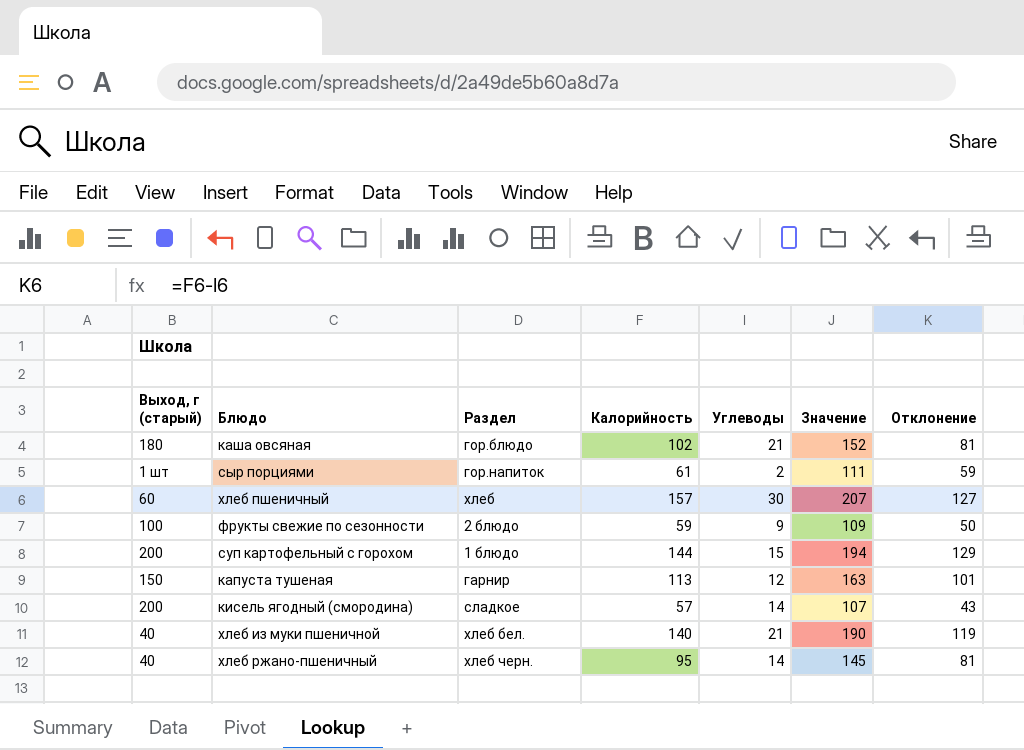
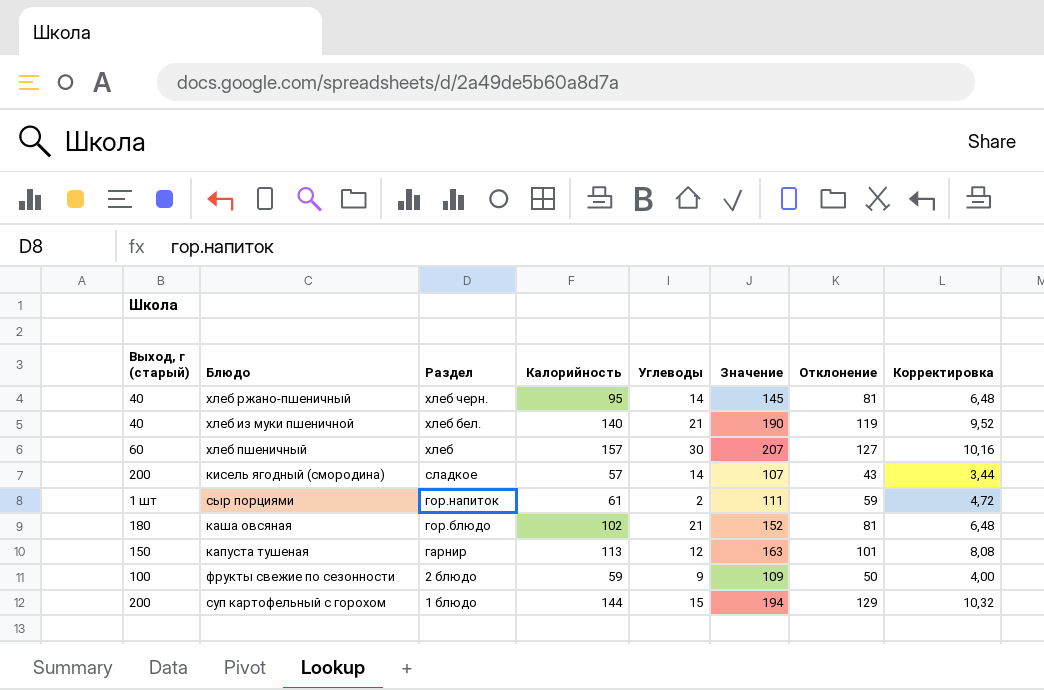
row order: none -> Раздел descending
column Корректировка | formula: none -> [Отклонение] * 0,08

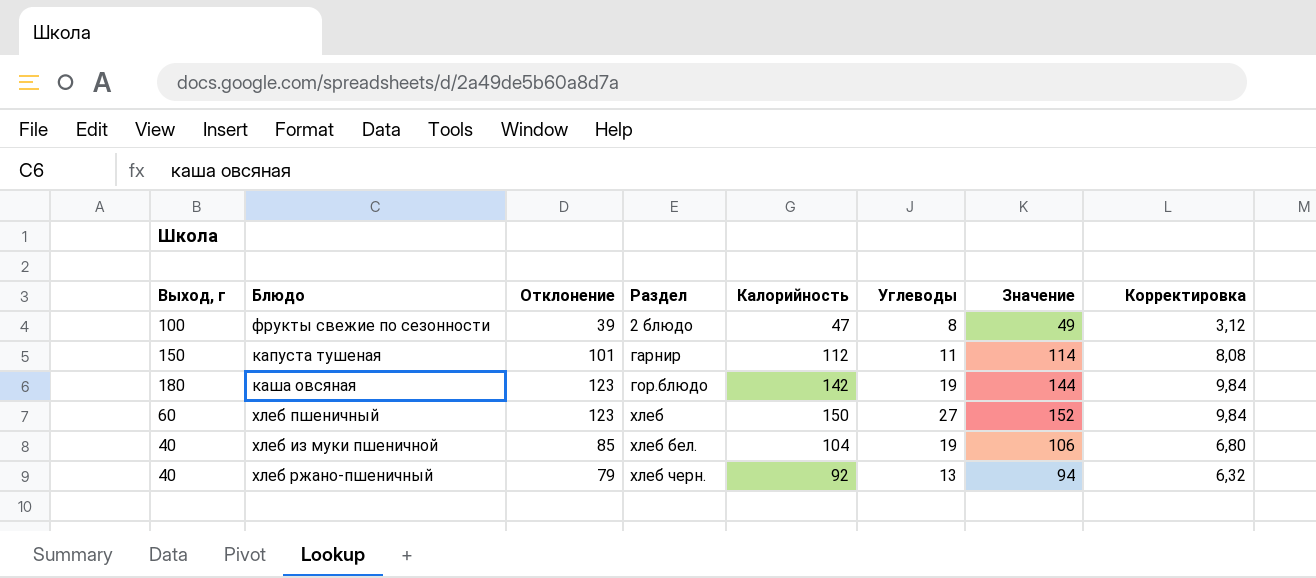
row order: Раздел descending -> Раздел ascending
column name: Выход, г (старый) -> Выход, г
column Отклонение | position: 7 -> 3
column Значение | formula: [Калорийность] + 50 -> [Калорийность] + 2
row кисель ягодный (смородина): 200 | сладкое | 57 | 14 | 107 | 43 | 3,44 -> none
row сыр порциями: 1 шт | гор.напиток | 61 | 2 | 111 | 59 | 4,72 -> none
row суп картофельный с горохом: 200 | 1 блюдо | 144 | 15 | 194 | 129 | 10,32 -> none
фрукты свежие по сезонности | Отклонение: 50 -> 39
фрукты свежие по сезонности | Калорийность: 59 -> 47
фрукты свежие по сезонности | Углеводы: 9 -> 8
фрукты свежие по сезонности | Корректировка: 4,00 -> 3,12
капуста тушеная | Калорийность: 113 -> 112
капуста тушеная | Углеводы: 12 -> 11
каша овсяная | Отклонение: 81 -> 123
каша овсяная | Калорийность: 102 -> 142
каша овсяная | Углеводы: 21 -> 19
каша овсяная | Корректировка: 6,48 -> 9,84
хлеб пшеничный | Отклонение: 127 -> 123
хлеб пшеничный | Калорийность: 157 -> 150
хлеб пшеничный | Углеводы: 30 -> 27
хлеб пшеничный | Корректировка: 10,16 -> 9,84
хлеб из муки пшеничной | Отклонение: 119 -> 85
хлеб из муки пшеничной | Калорийность: 140 -> 104
хлеб из муки пшеничной | Углеводы: 21 -> 19
хлеб из муки пшеничной | Корректировка: 9,52 -> 6,80
хлеб ржано-пшеничный | Отклонение: 81 -> 79
хлеб ржано-пшеничный | Калорийность: 95 -> 92
хлеб ржано-пшеничный | Углеводы: 14 -> 13
хлеб ржано-пшеничный | Корректировка: 6,48 -> 6,32

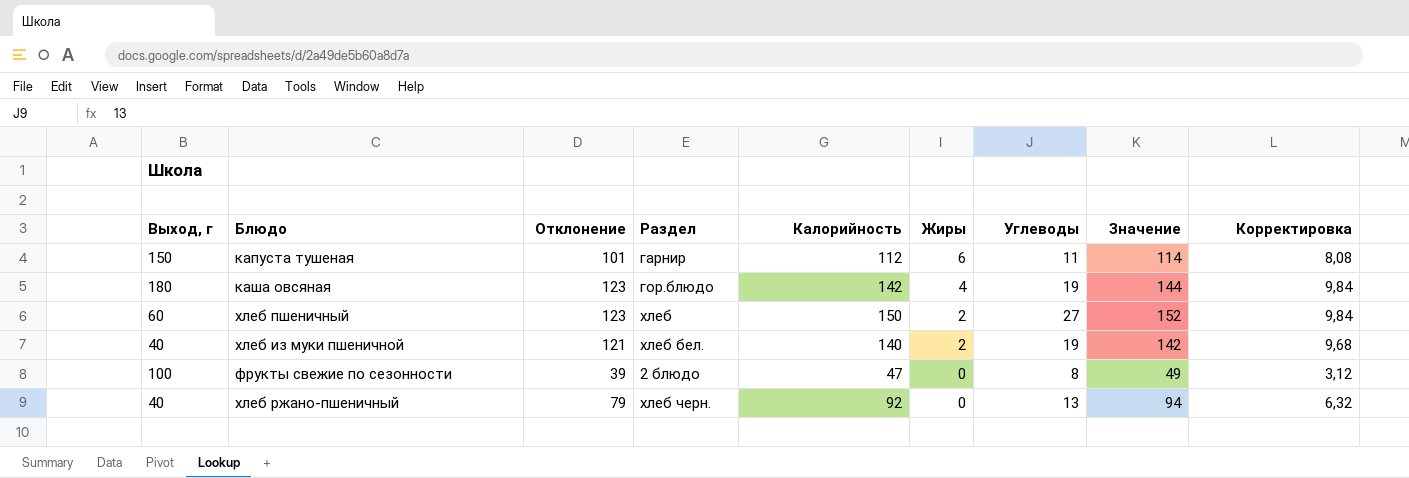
row order: Раздел ascending -> Жиры descending
column Жиры | position: none -> 6
хлеб из муки пшеничной | Отклонение: 85 -> 121
хлеб из муки пшеничной | Калорийность: 104 -> 140
хлеб из муки пшеничной | Значение: 106 -> 142
хлеб из муки пшеничной | Корректировка: 6,80 -> 9,68

